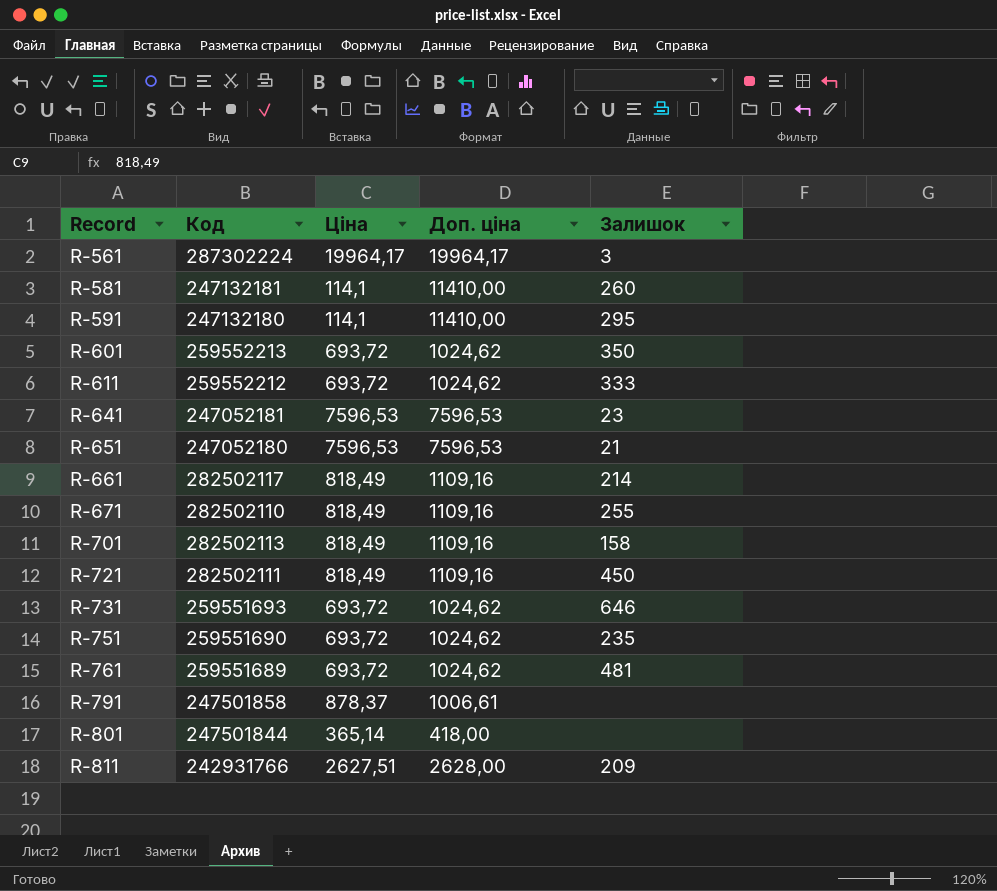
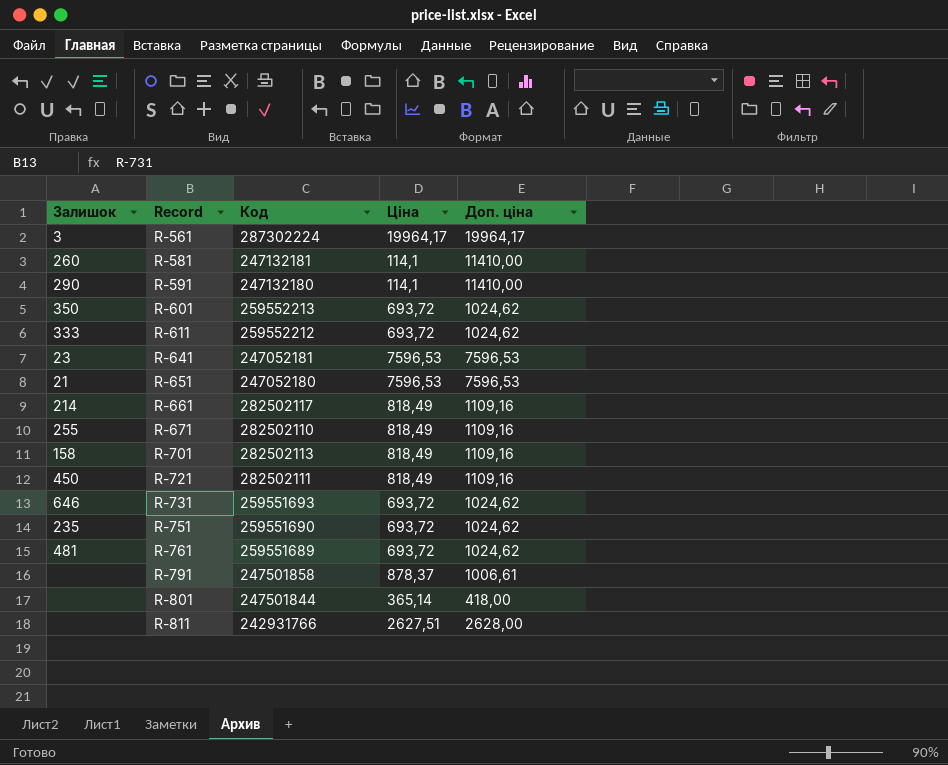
column Залишок | position: 5 -> 1
R-591 | Залишок: 295 -> 290
R-811 | Залишок: 209 -> none

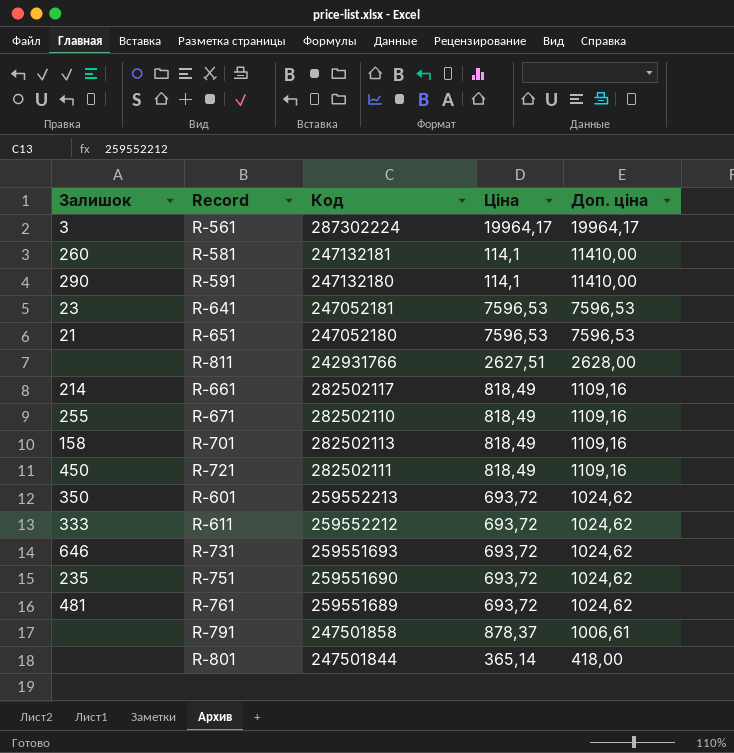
row order: Record ascending -> Доп. ціна descending

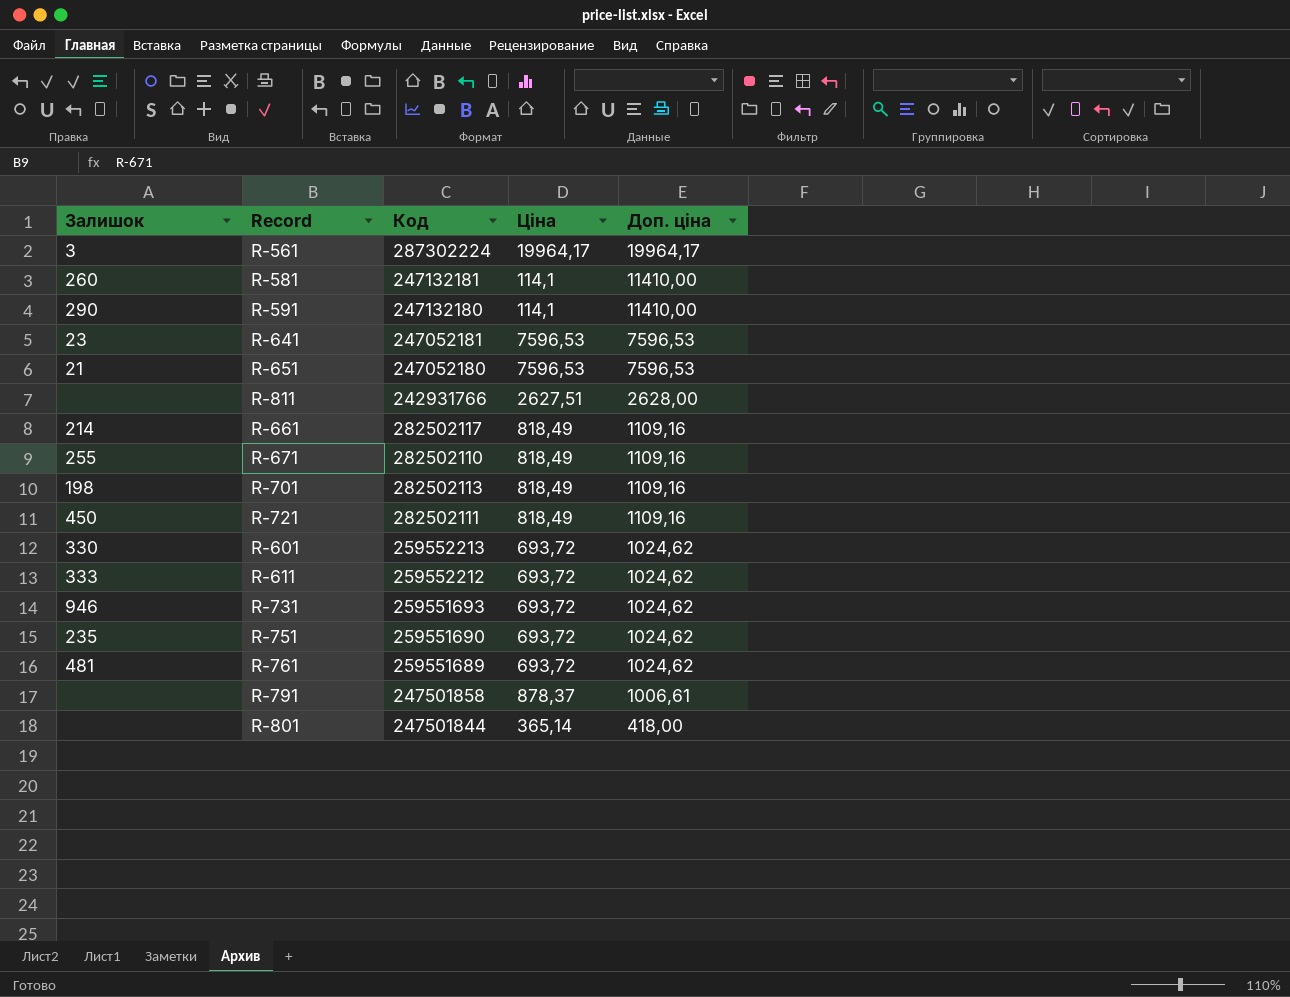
R-701 | Залишок: 158 -> 198
R-601 | Залишок: 350 -> 330
R-731 | Залишок: 646 -> 946

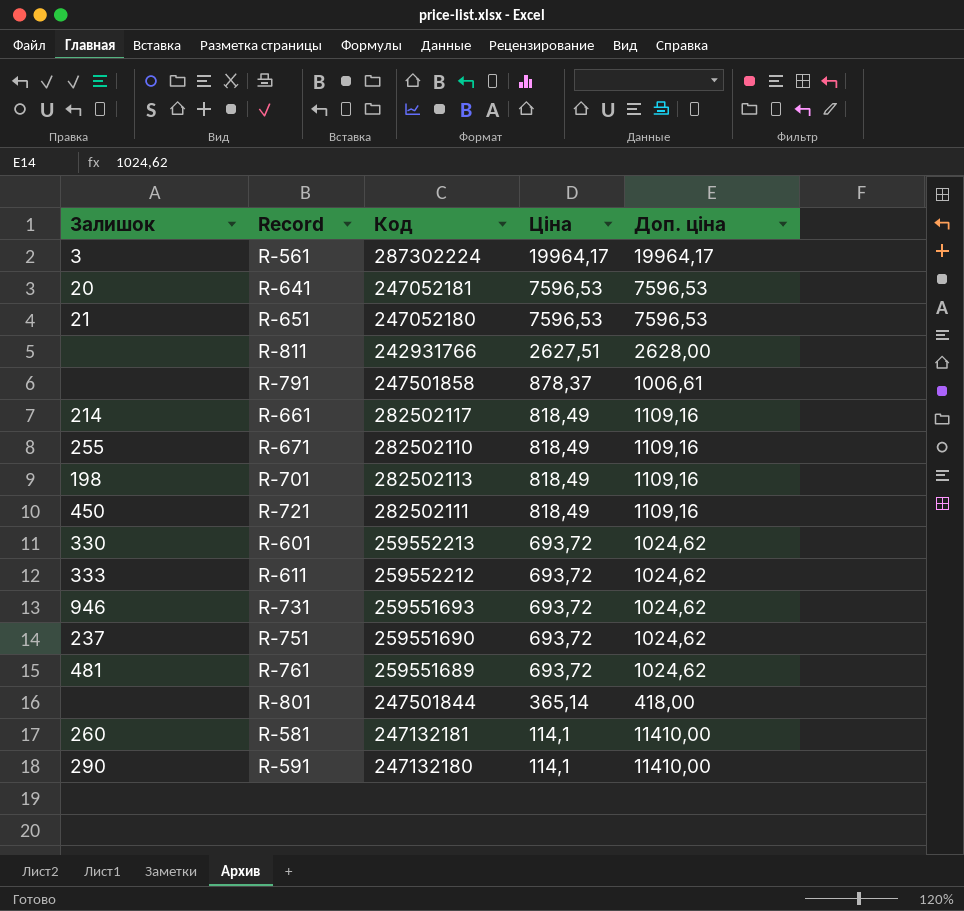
row order: Доп. ціна descending -> Ціна descending
R-641 | Залишок: 23 -> 20
R-751 | Залишок: 235 -> 237

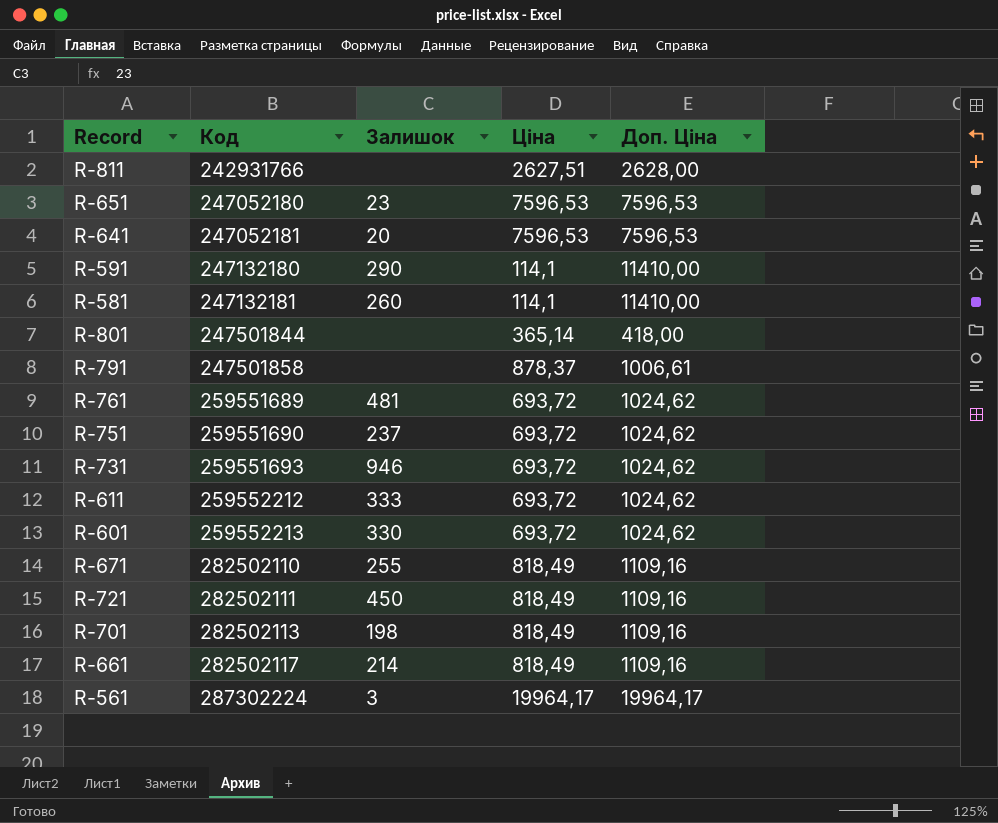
row order: Ціна descending -> Код ascending
column Залишок | position: 1 -> 3
column name: Доп. ціна -> Доп. Ціна
R-651 | Залишок: 21 -> 23

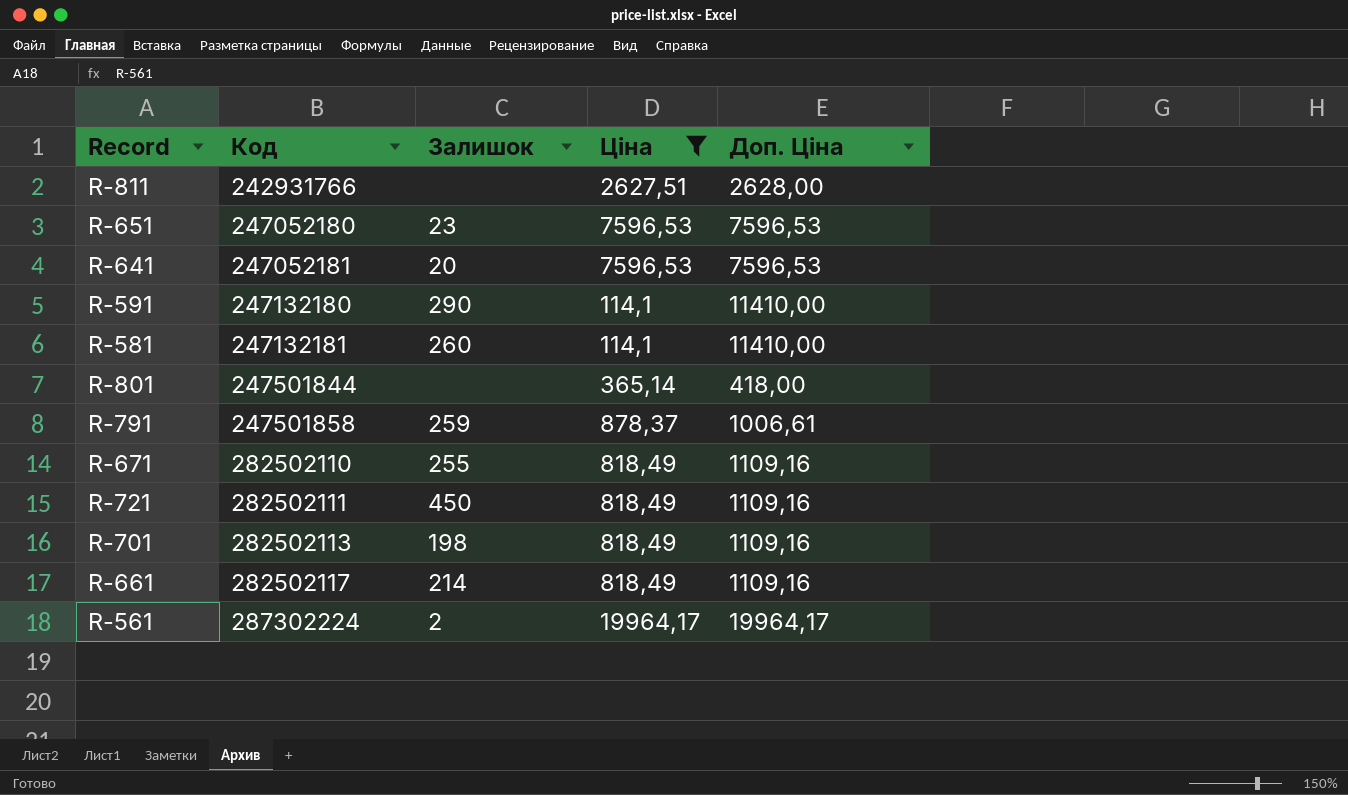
filter: none -> Ціна != 693,72
R-791 | Залишок: none -> 259
R-561 | Залишок: 3 -> 2

